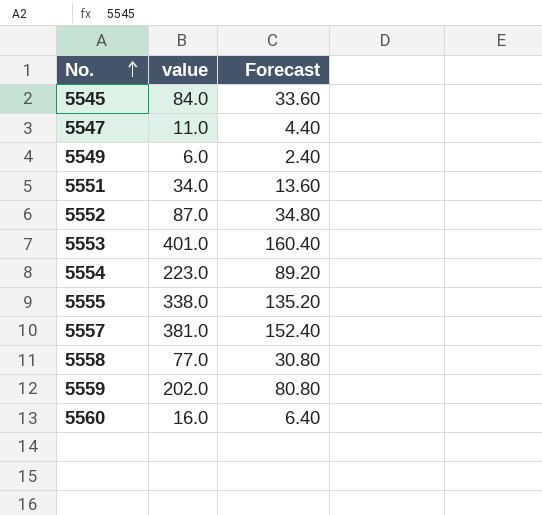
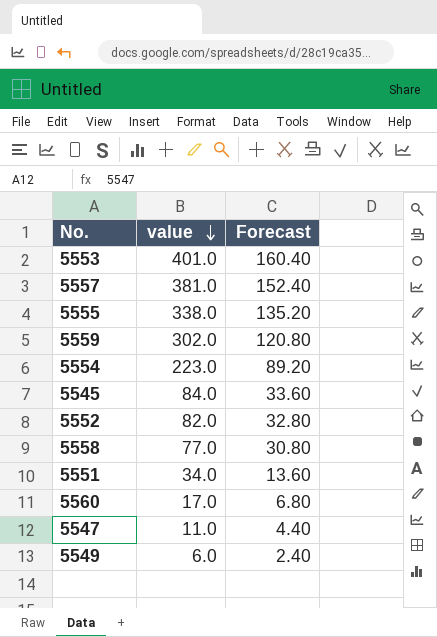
row order: No. ascending -> value descending
5559 | value: 202.0 -> 302.0
5559 | Forecast: 80.80 -> 120.80
5552 | value: 87.0 -> 82.0
5552 | Forecast: 34.80 -> 32.80
5560 | value: 16.0 -> 17.0
5560 | Forecast: 6.40 -> 6.80

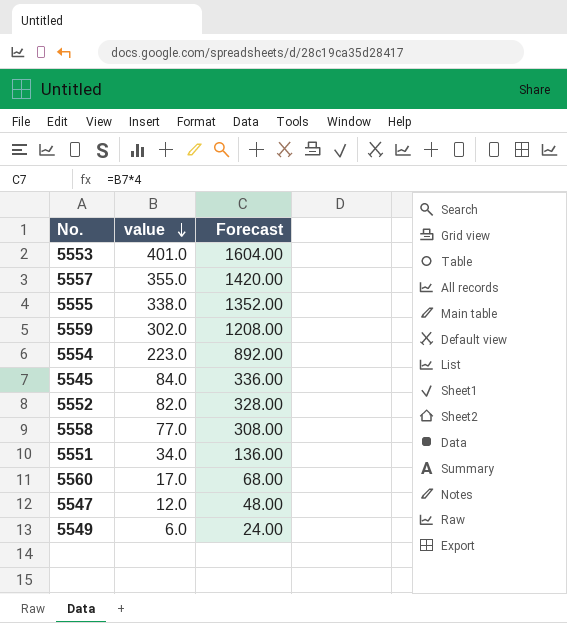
column Forecast | formula: [value] * 0.4 -> [value] * 4
5557 | value: 381.0 -> 355.0
5547 | value: 11.0 -> 12.0

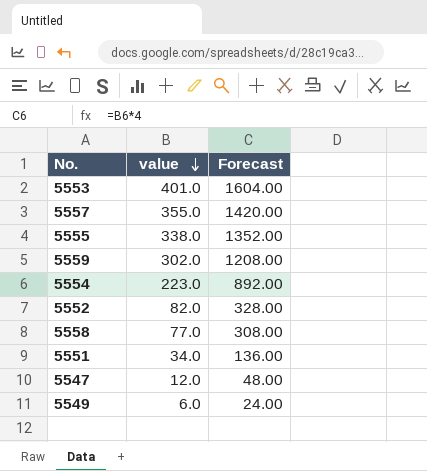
row 5545: 84.0 | 336.00 -> none
row 5560: 17.0 | 68.00 -> none

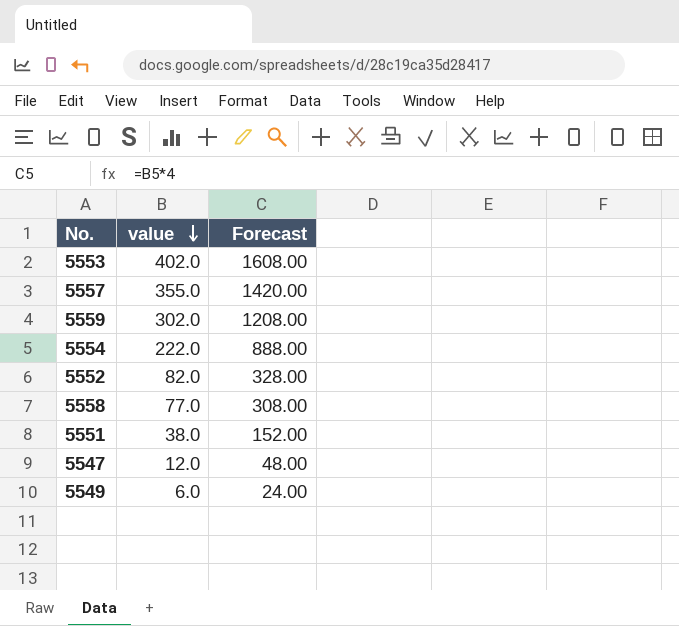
row 5555: 338.0 | 1352.00 -> none
5553 | value: 401.0 -> 402.0
5553 | Forecast: 1604.00 -> 1608.00
5554 | value: 223.0 -> 222.0
5554 | Forecast: 892.00 -> 888.00
5551 | value: 34.0 -> 38.0
5551 | Forecast: 136.00 -> 152.00

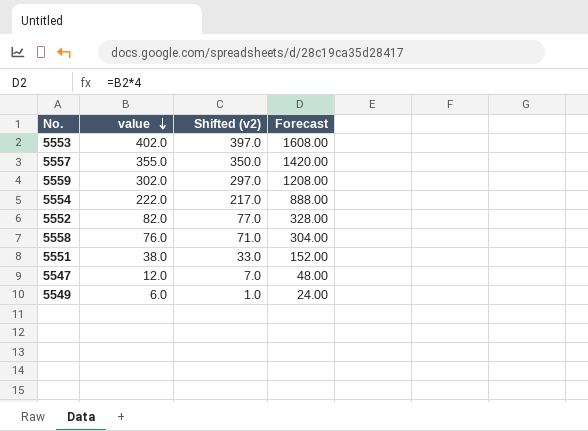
column Shifted (v2) | formula: none -> [value] - 5
5558 | value: 77.0 -> 76.0
5558 | Forecast: 308.00 -> 304.00

